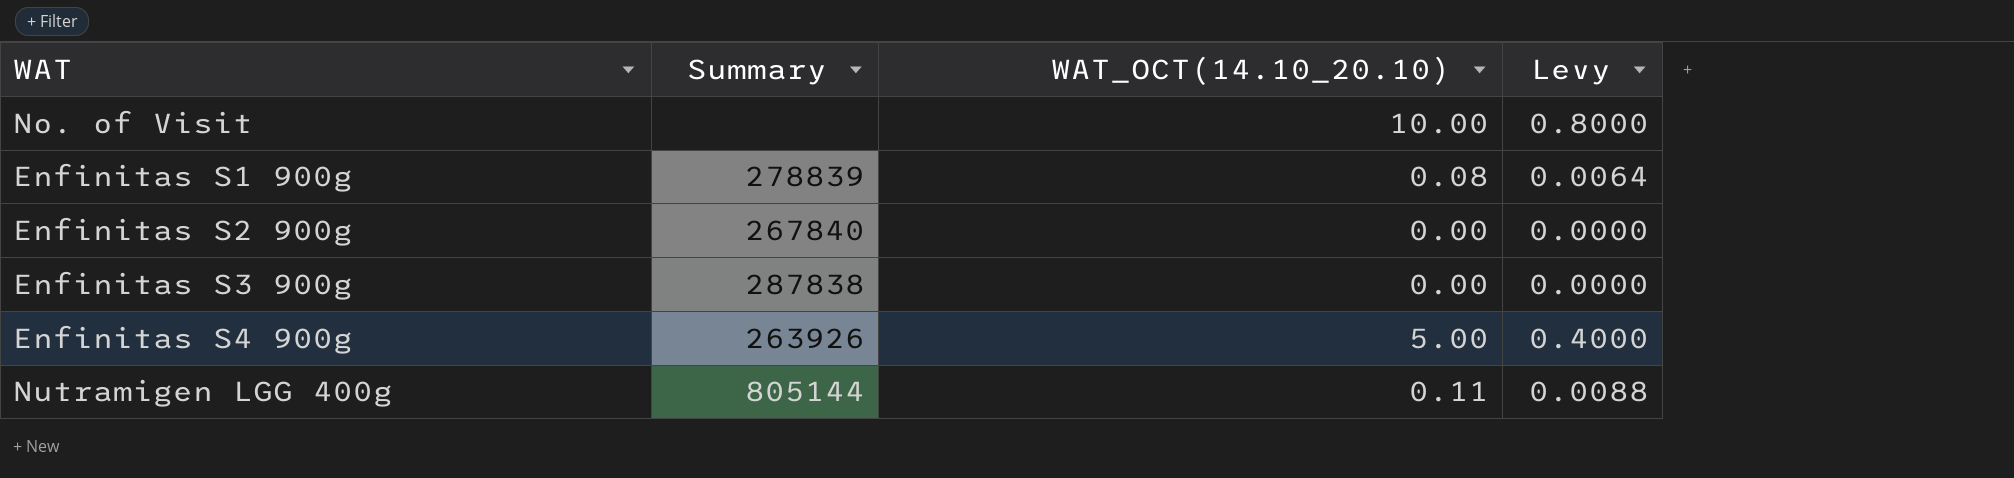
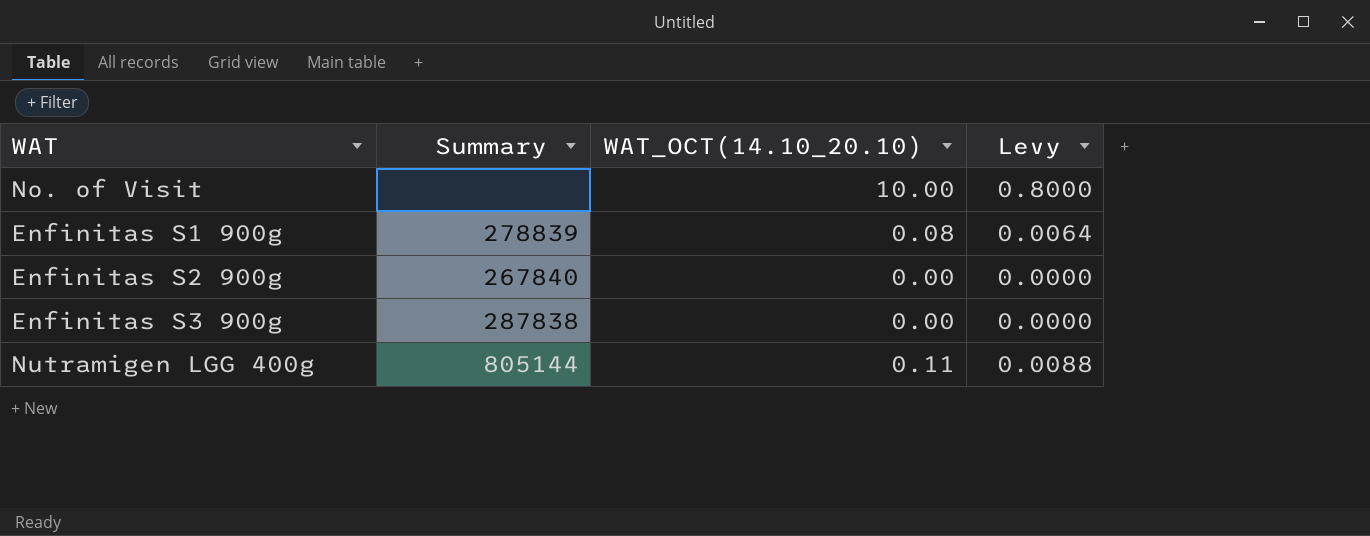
row Enfinitas S4 900g: 263926 | 5.00 | 0.4000 -> none

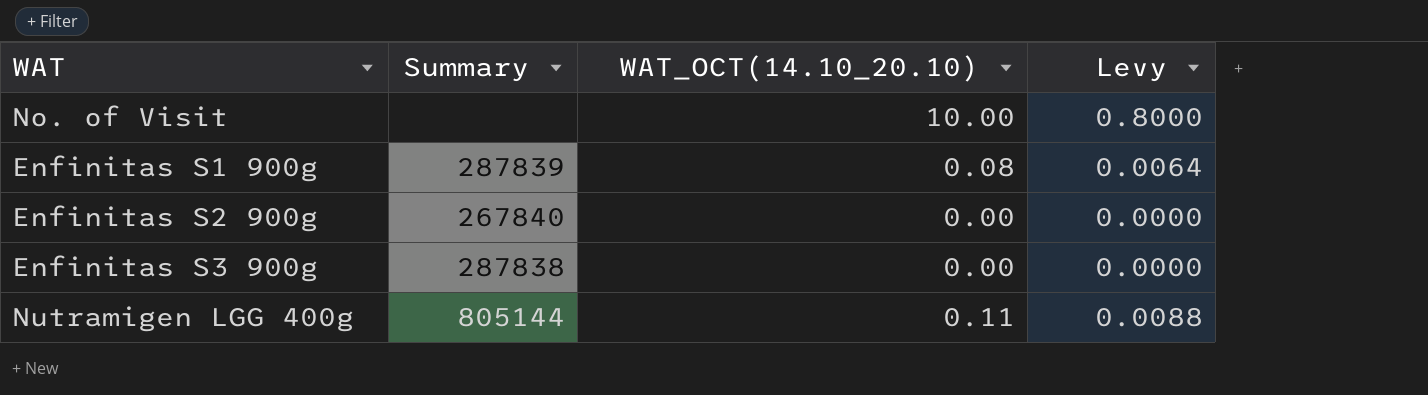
Enfinitas S1 900g | Summary: 278839 -> 287839

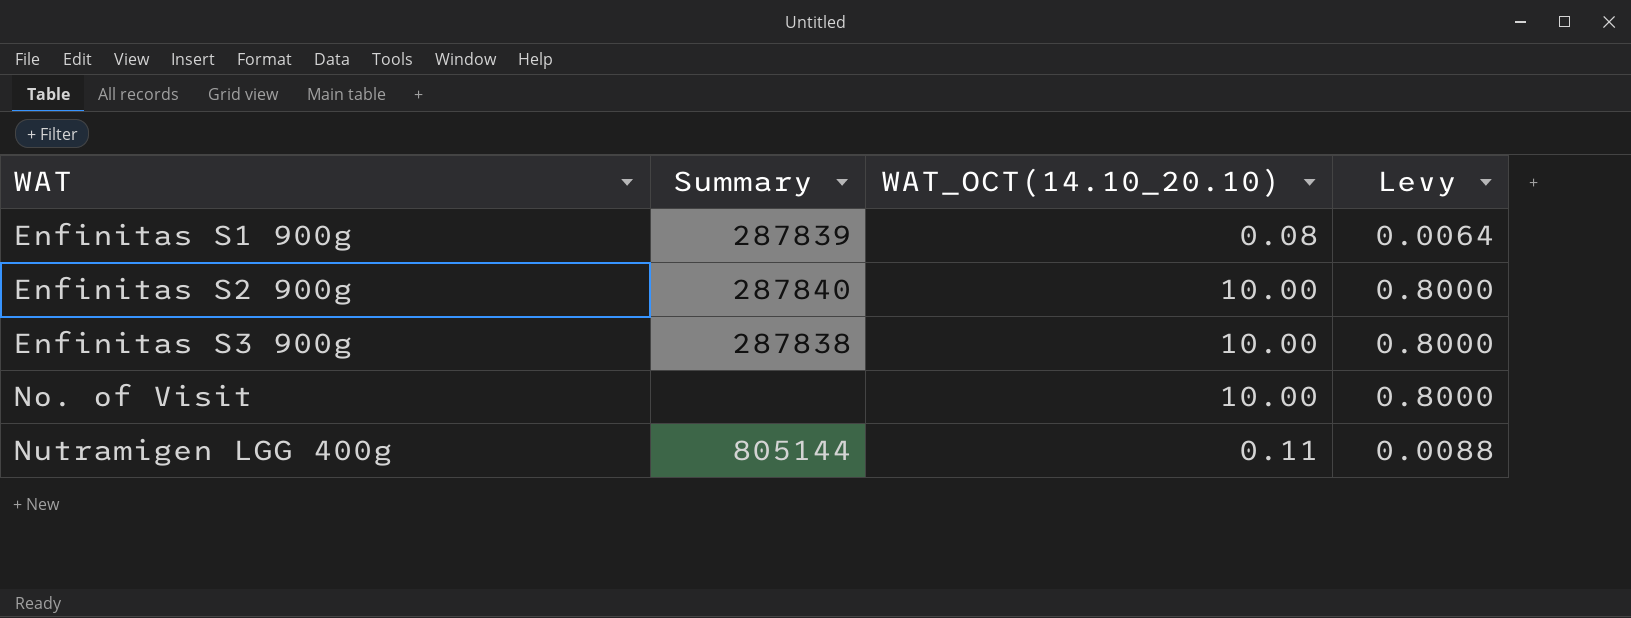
row order: none -> WAT ascending
Enfinitas S2 900g | Summary: 267840 -> 287840
Enfinitas S2 900g | WAT_OCT(14.10_20.10): 0.00 -> 10.00
Enfinitas S2 900g | Levy: 0.0000 -> 0.8000
Enfinitas S3 900g | WAT_OCT(14.10_20.10): 0.00 -> 10.00
Enfinitas S3 900g | Levy: 0.0000 -> 0.8000

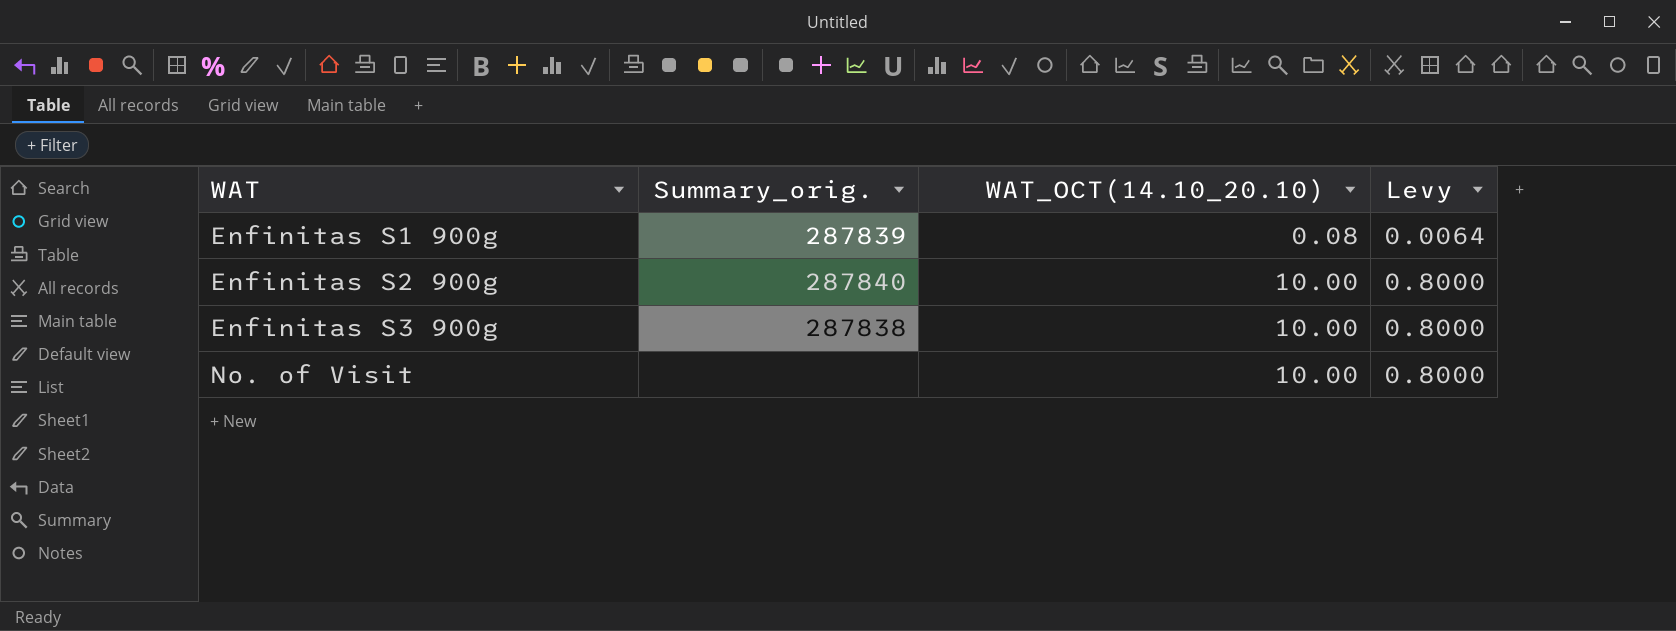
column name: Summary -> Summary_orig.
row Nutramigen LGG 400g: 805144 | 0.11 | 0.0088 -> none

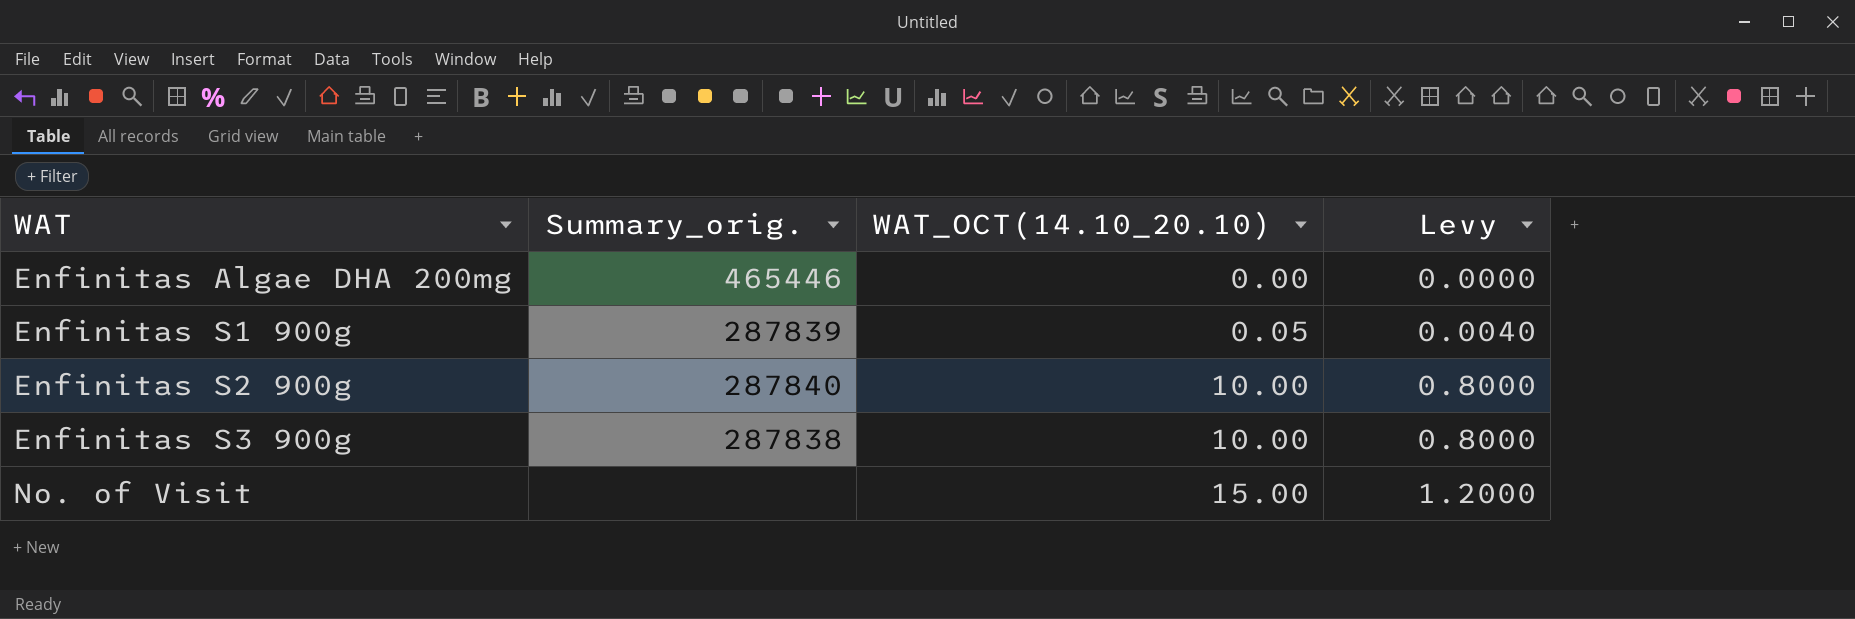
row Enfinitas Algae DHA 200mg: none -> 465446 | 0.00 | 0.0000
Enfinitas S1 900g | WAT_OCT(14.10_20.10): 0.08 -> 0.05
Enfinitas S1 900g | Levy: 0.0064 -> 0.0040
No. of Visit | WAT_OCT(14.10_20.10): 10.00 -> 15.00
No. of Visit | Levy: 0.8000 -> 1.2000

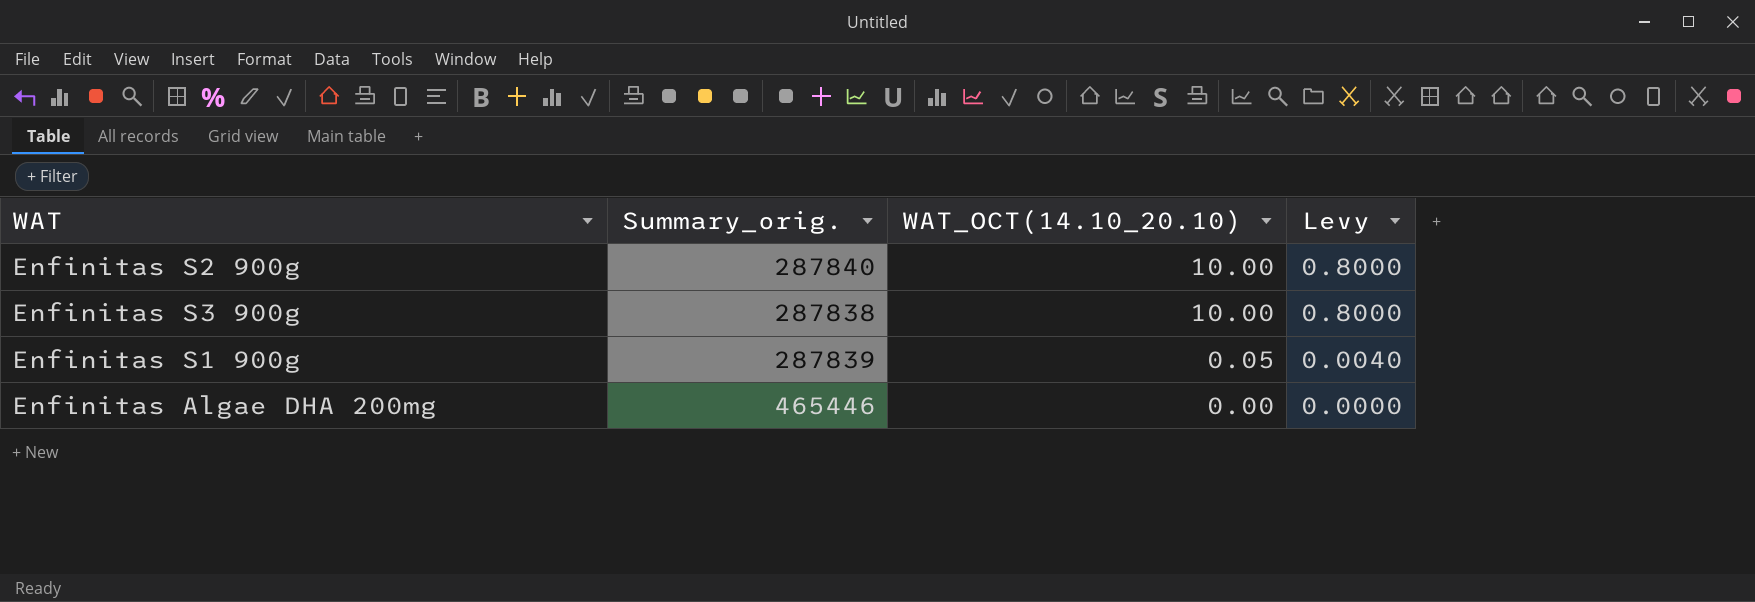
row order: WAT ascending -> WAT_OCT(14.10_20.10) descending
row No. of Visit: none | 15.00 | 1.2000 -> none

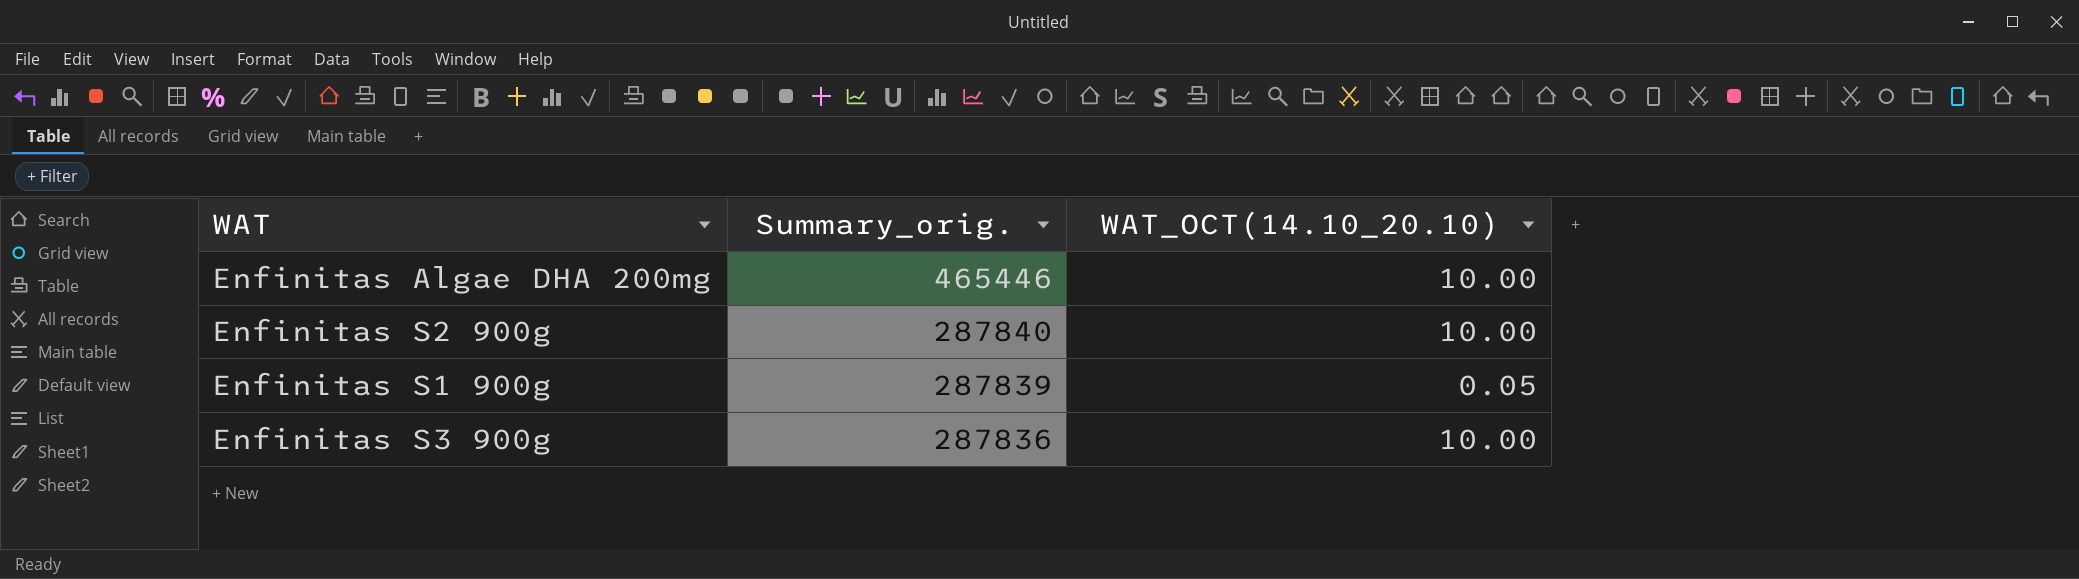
row order: WAT_OCT(14.10_20.10) descending -> Summary_orig. descending
column Levy | formula: [WAT_OCT(14.10_20.10)] * 0.08 -> none
Enfinitas Algae DHA 200mg | WAT_OCT(14.10_20.10): 0.00 -> 10.00
Enfinitas S3 900g | Summary_orig.: 287838 -> 287836

